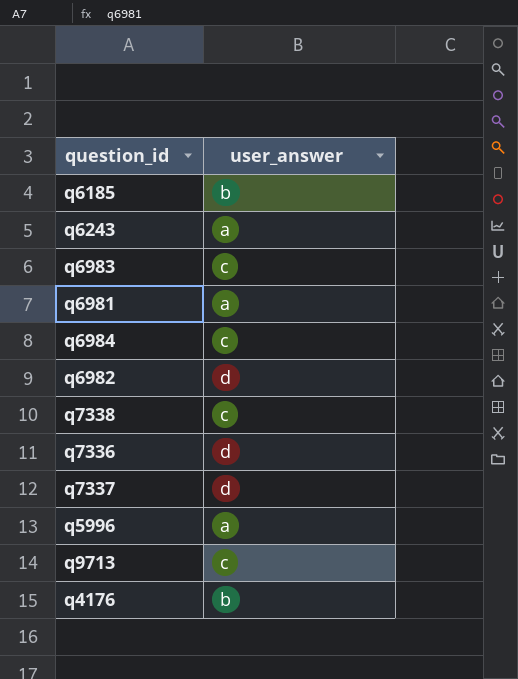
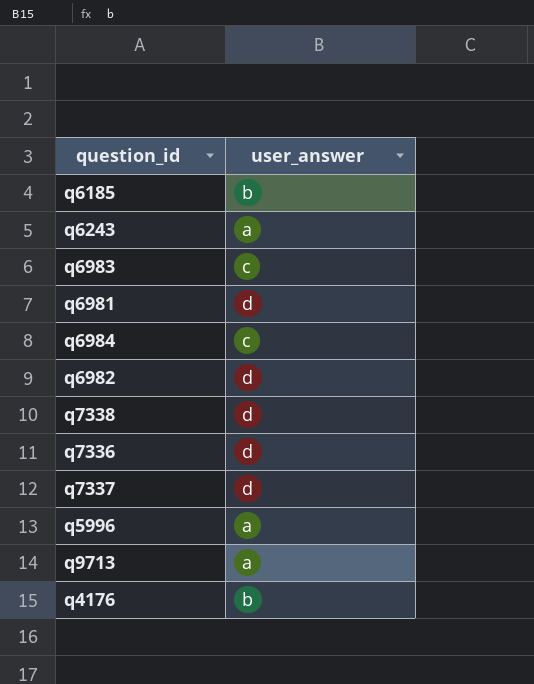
q6981 | user_answer: a -> d
q7338 | user_answer: c -> d
q9713 | user_answer: c -> a

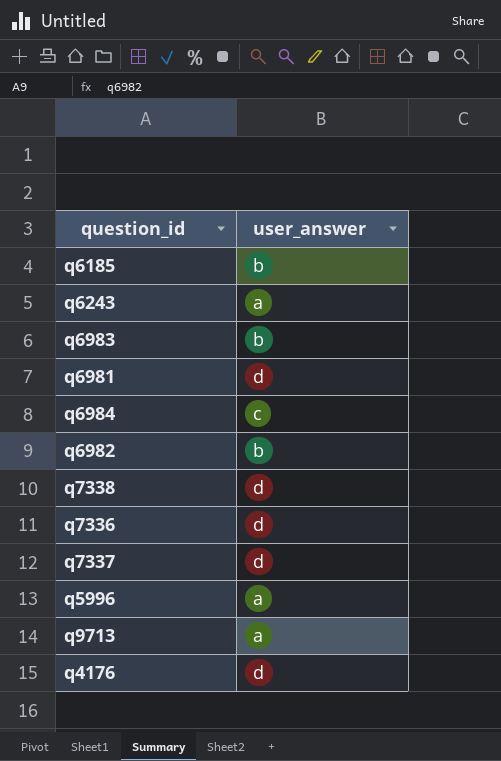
q6983 | user_answer: c -> b
q6982 | user_answer: d -> b
q4176 | user_answer: b -> d

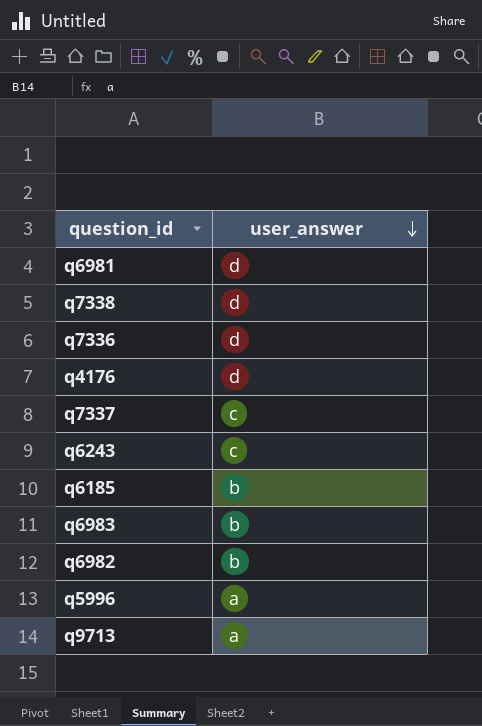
row order: none -> user_answer descending
row q6984: c -> none
q7337 | user_answer: d -> c
q6243 | user_answer: a -> c

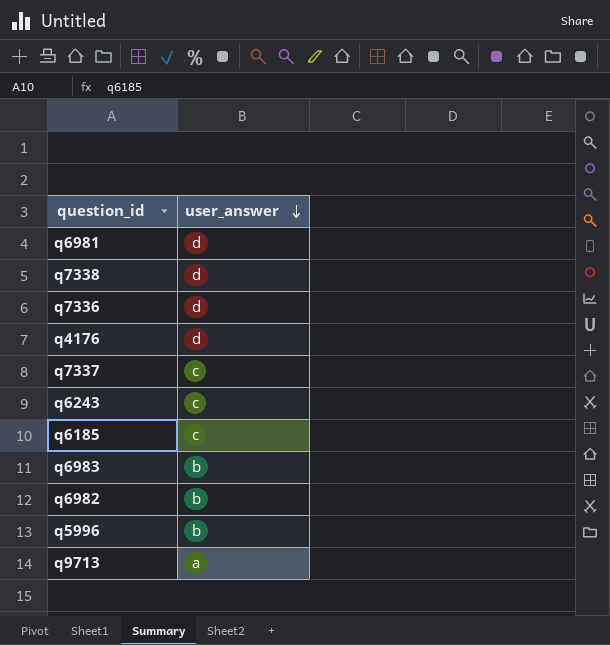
q6185 | user_answer: b -> c
q5996 | user_answer: a -> b

